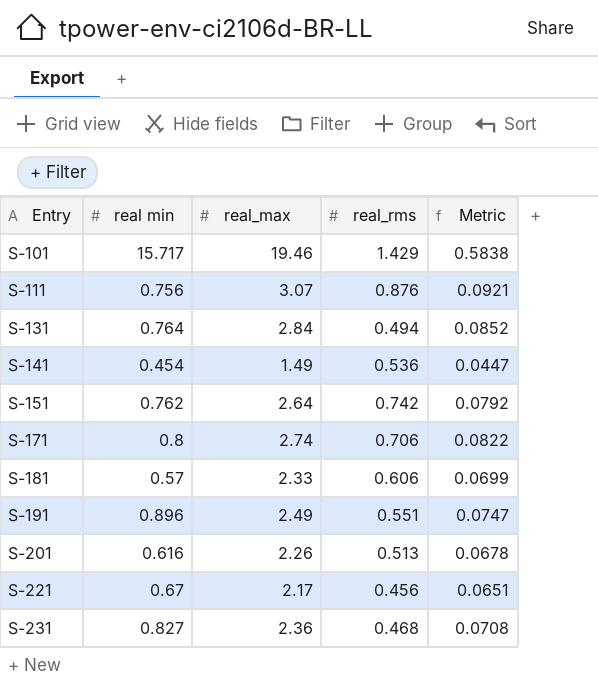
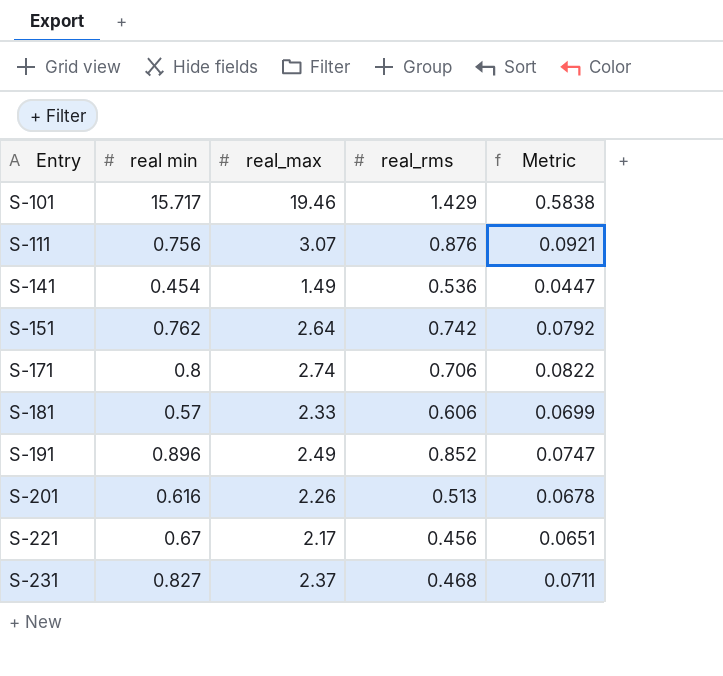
row S-131: 0.764 | 2.84 | 0.494 | 0.0852 -> none
S-191 | real_rms: 0.551 -> 0.852
S-231 | real_max: 2.36 -> 2.37
S-231 | Metric: 0.0708 -> 0.0711

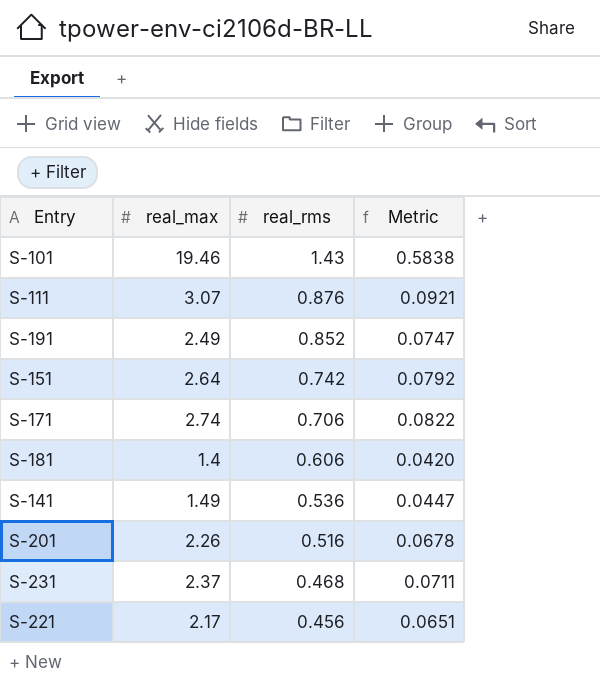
row order: Entry ascending -> real_rms descending
column real min | position: 2 -> none
S-101 | real_rms: 1.429 -> 1.43
S-181 | real_max: 2.33 -> 1.4
S-181 | Metric: 0.0699 -> 0.0420
S-201 | real_rms: 0.513 -> 0.516

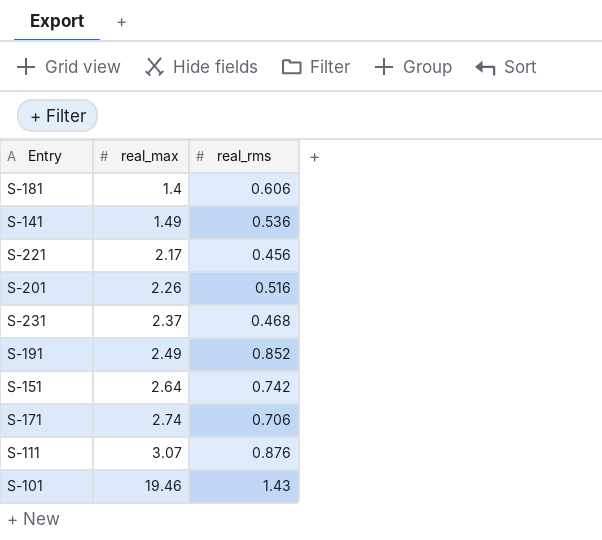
row order: real_rms descending -> real_max ascending
column Metric | formula: [real_max] * 0.03 -> none

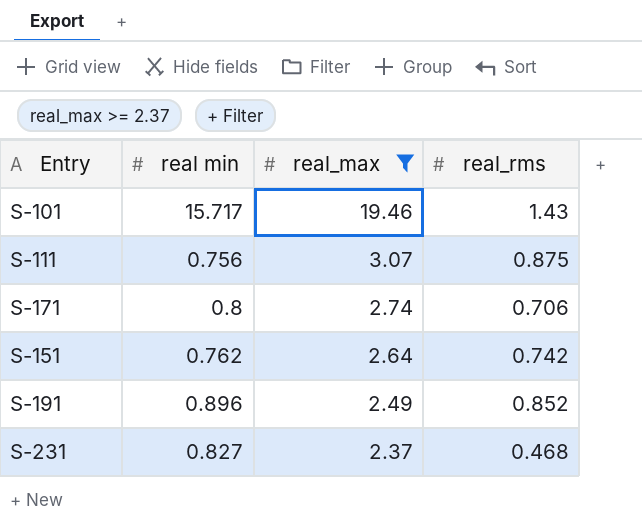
filter: none -> real_max >= 2.37
row order: real_max ascending -> real_max descending
column real min | position: none -> 2
S-111 | real_rms: 0.876 -> 0.875

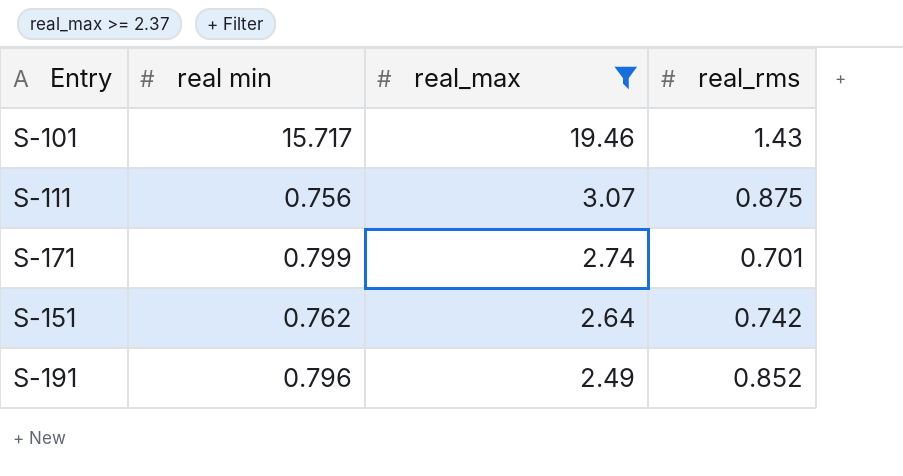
row S-231: 0.827 | 2.37 | 0.468 -> none
S-171 | real min: 0.8 -> 0.799
S-171 | real_rms: 0.706 -> 0.701
S-191 | real min: 0.896 -> 0.796

